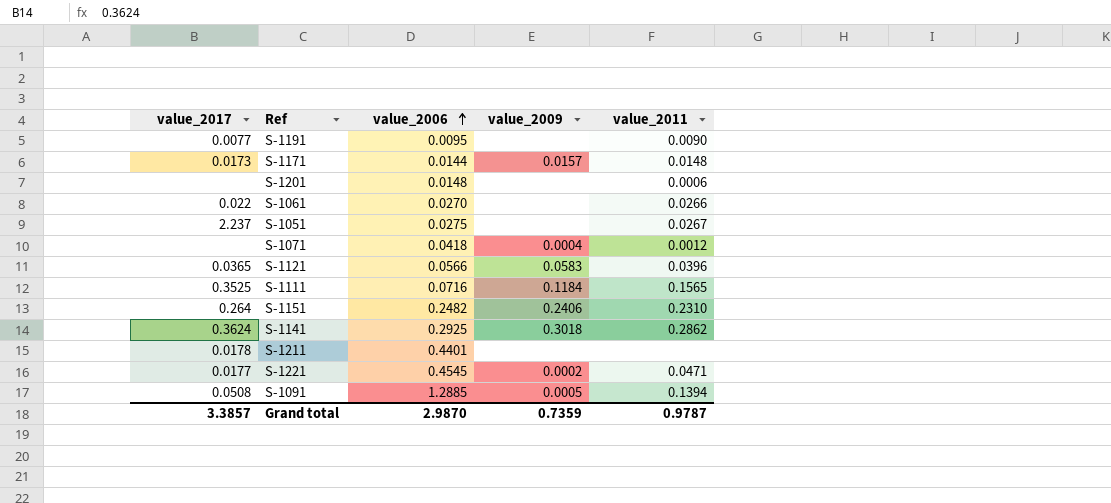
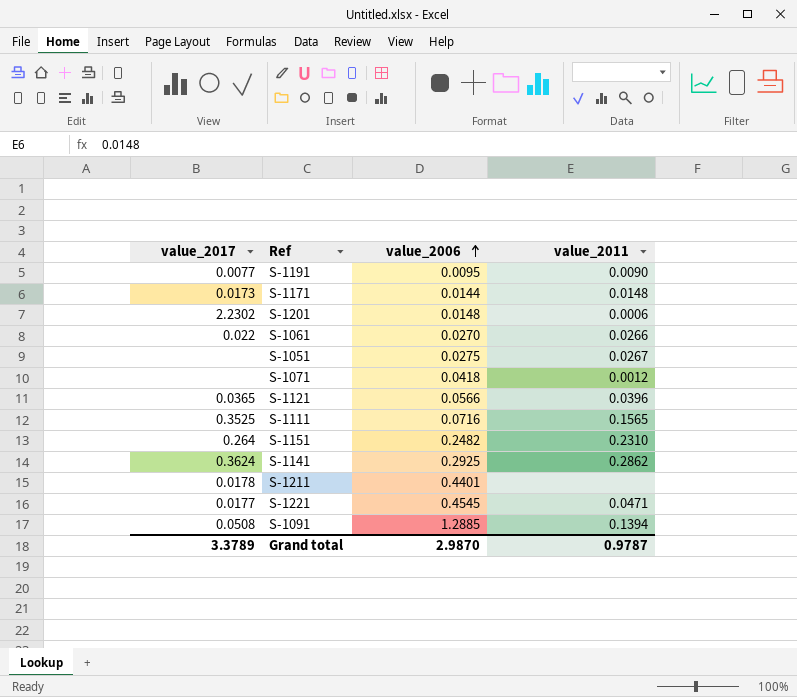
column value_2009 | position: 4 -> none
S-1201 | value_2017: none -> 2.2302
S-1051 | value_2017: 2.237 -> none
Grand total | value_2017: 3.3857 -> 3.3789

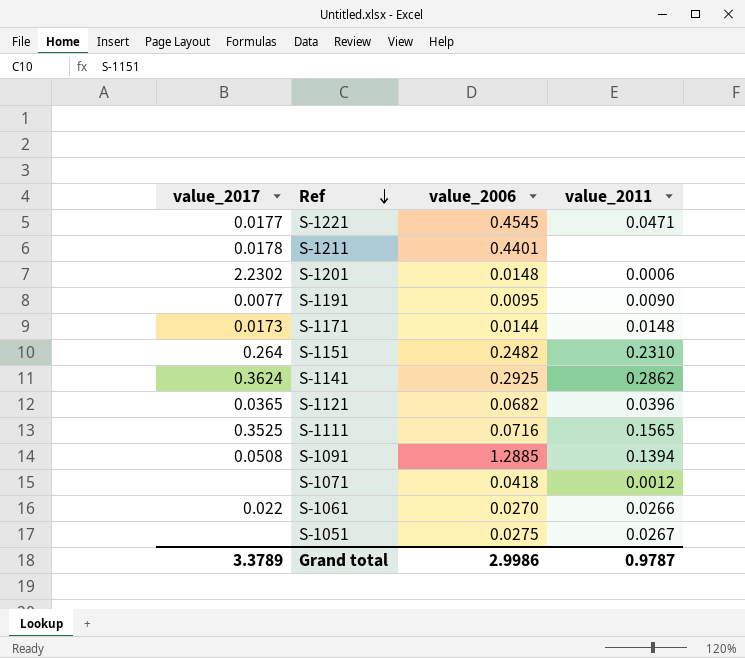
row order: value_2006 ascending -> Ref descending
S-1121 | value_2006: 0.0566 -> 0.0682
Grand total | value_2006: 2.9870 -> 2.9986

